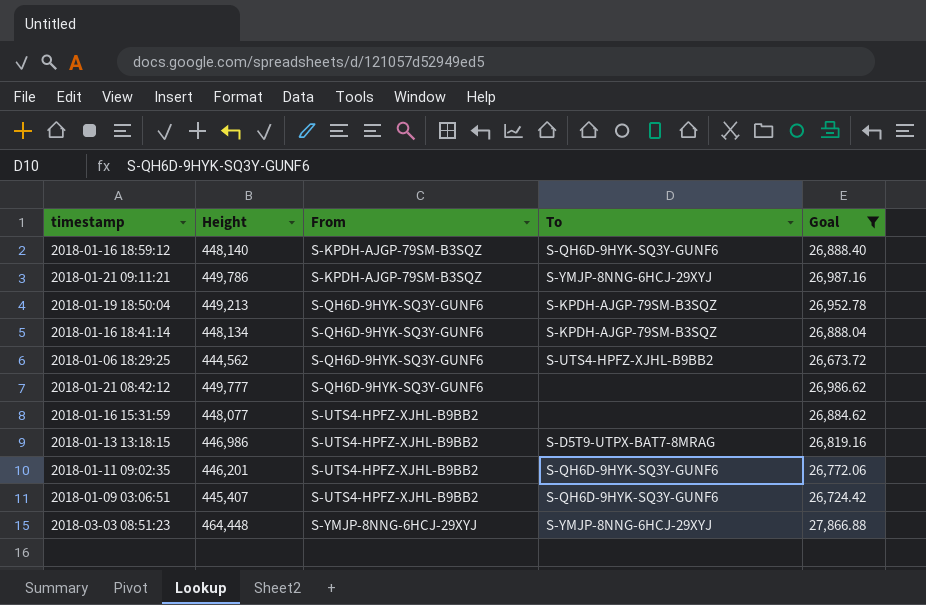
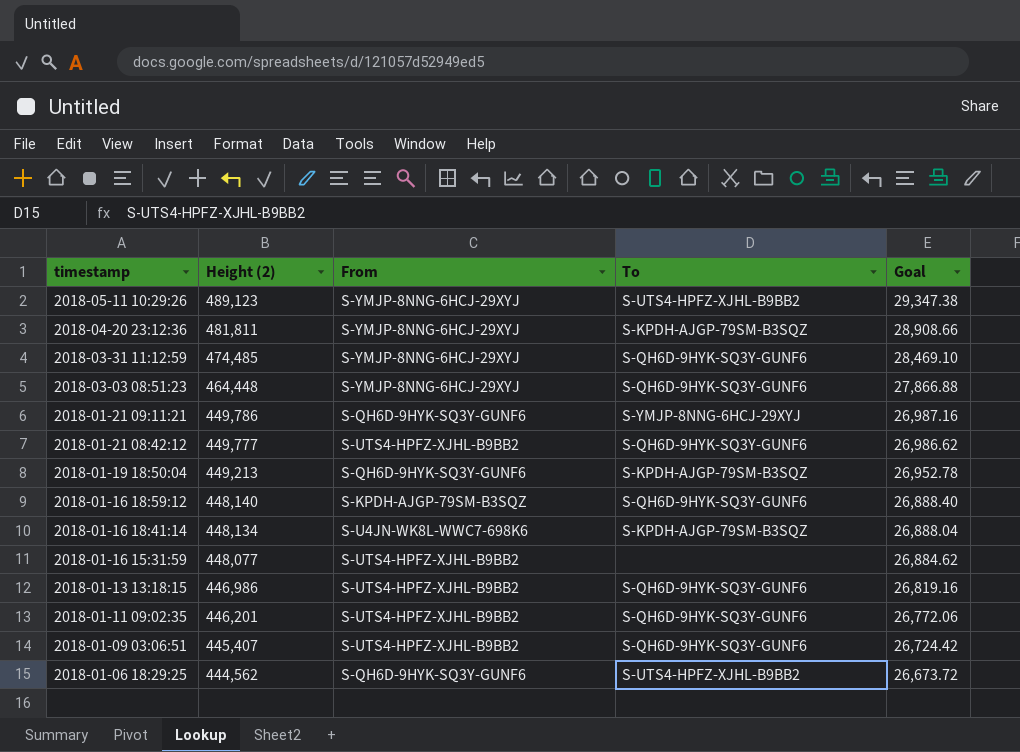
filter: Goal <= 27,866.88 -> none
row order: From ascending -> timestamp descending
column name: Height -> Height (2)
2018-03-03 08:51:23 | To: S-YMJP-8NNG-6HCJ-29XYJ -> S-QH6D-9HYK-SQ3Y-GUNF6
2018-01-21 09:11:21 | From: S-KPDH-AJGP-79SM-B3SQZ -> S-QH6D-9HYK-SQ3Y-GUNF6
2018-01-21 08:42:12 | From: S-QH6D-9HYK-SQ3Y-GUNF6 -> S-UTS4-HPFZ-XJHL-B9BB2
2018-01-21 08:42:12 | To: none -> S-QH6D-9HYK-SQ3Y-GUNF6
2018-01-16 18:41:14 | From: S-QH6D-9HYK-SQ3Y-GUNF6 -> S-U4JN-WK8L-WWC7-698K6
2018-01-13 13:18:15 | To: S-D5T9-UTPX-BAT7-8MRAG -> S-QH6D-9HYK-SQ3Y-GUNF6

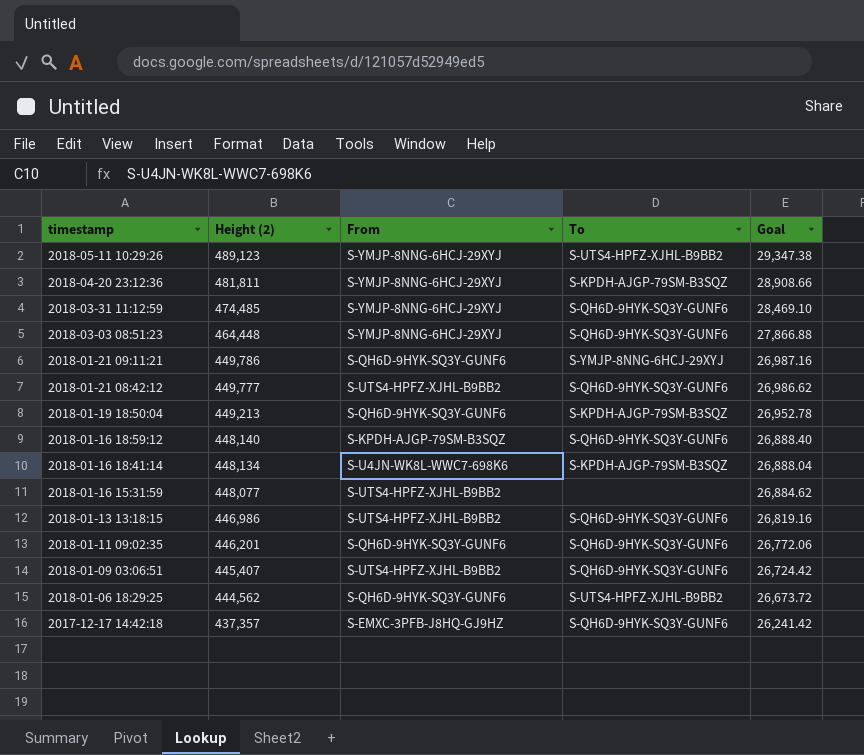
2018-01-11 09:02:35 | From: S-UTS4-HPFZ-XJHL-B9BB2 -> S-QH6D-9HYK-SQ3Y-GUNF6
row 2017-12-17 14:42:18: none -> 437,357 | S-EMXC-3PFB-J8HQ-GJ9HZ | S-QH6D-9HYK-SQ3Y-GUNF6 | 26,241.42

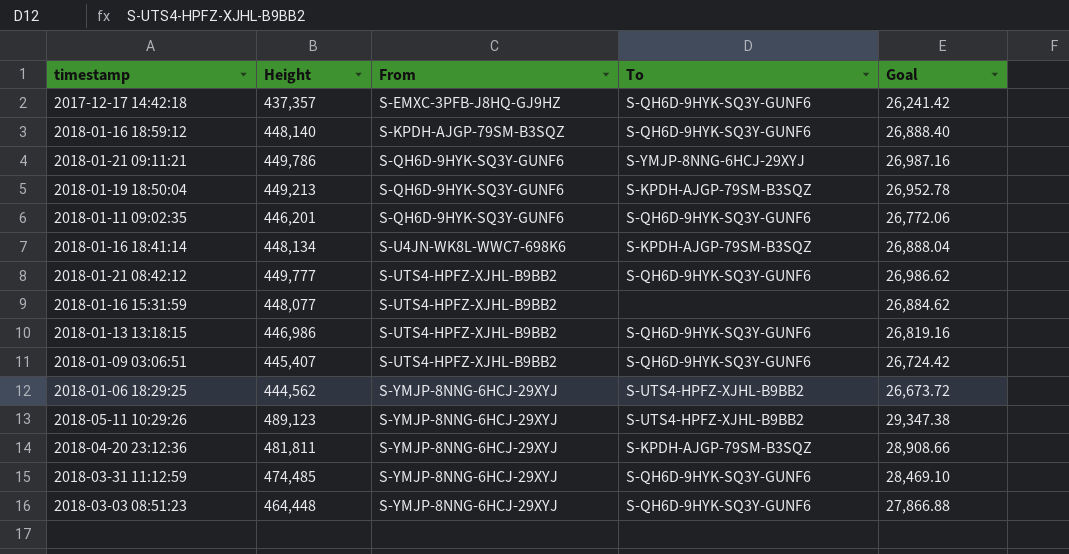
row order: timestamp descending -> From ascending
column name: Height (2) -> Height
2018-01-06 18:29:25 | From: S-QH6D-9HYK-SQ3Y-GUNF6 -> S-YMJP-8NNG-6HCJ-29XYJ

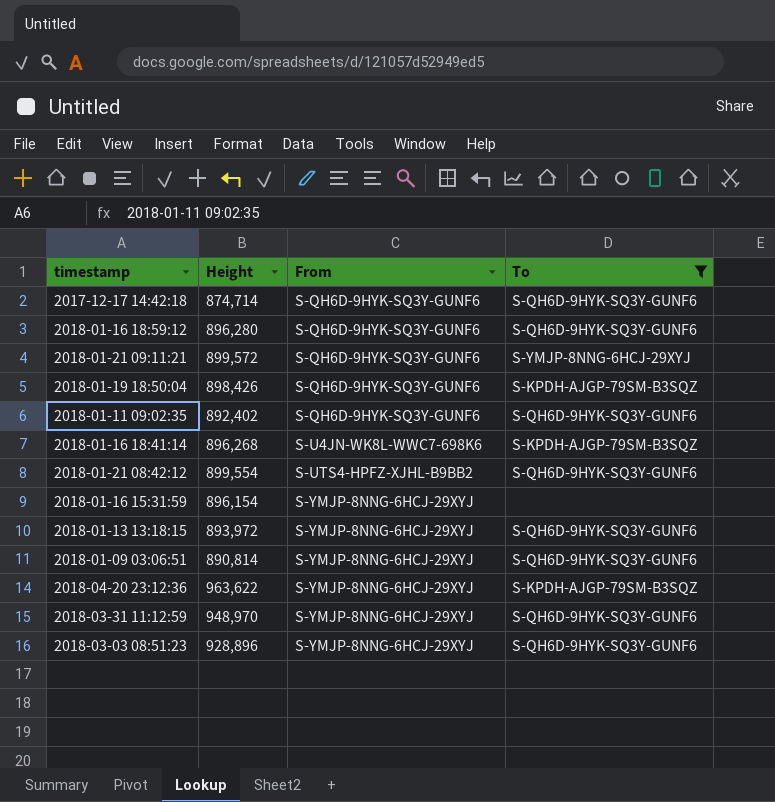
filter: none -> To != S-UTS4-HPFZ-XJHL-B9BB2
column Goal | formula: [Height] * 0.06 -> none
2017-12-17 14:42:18 | Height: 437,357 -> 874,714
2017-12-17 14:42:18 | From: S-EMXC-3PFB-J8HQ-GJ9HZ -> S-QH6D-9HYK-SQ3Y-GUNF6
2018-01-16 18:59:12 | Height: 448,140 -> 896,280
2018-01-16 18:59:12 | From: S-KPDH-AJGP-79SM-B3SQZ -> S-QH6D-9HYK-SQ3Y-GUNF6
2018-01-21 09:11:21 | Height: 449,786 -> 899,572
2018-01-19 18:50:04 | Height: 449,213 -> 898,426
2018-01-11 09:02:35 | Height: 446,201 -> 892,402
2018-01-16 18:41:14 | Height: 448,134 -> 896,268
2018-01-21 08:42:12 | Height: 449,777 -> 899,554
2018-01-16 15:31:59 | Height: 448,077 -> 896,154
2018-01-16 15:31:59 | From: S-UTS4-HPFZ-XJHL-B9BB2 -> S-YMJP-8NNG-6HCJ-29XYJ
2018-01-13 13:18:15 | Height: 446,986 -> 893,972
2018-01-13 13:18:15 | From: S-UTS4-HPFZ-XJHL-B9BB2 -> S-YMJP-8NNG-6HCJ-29XYJ
2018-01-09 03:06:51 | Height: 445,407 -> 890,814
2018-01-09 03:06:51 | From: S-UTS4-HPFZ-XJHL-B9BB2 -> S-YMJP-8NNG-6HCJ-29XYJ
2018-04-20 23:12:36 | Height: 481,811 -> 963,622
2018-03-31 11:12:59 | Height: 474,485 -> 948,970
2018-03-03 08:51:23 | Height: 464,448 -> 928,896

